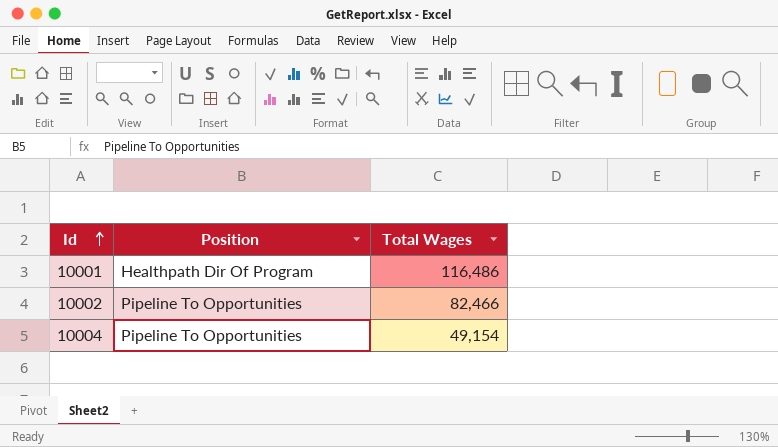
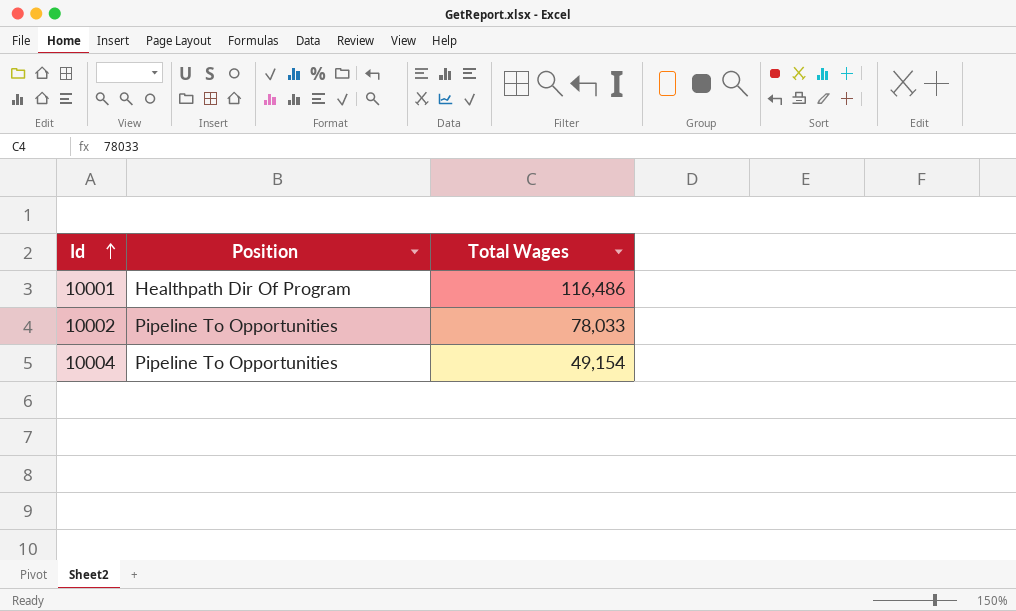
10002 | Total Wages: 82,466 -> 78,033

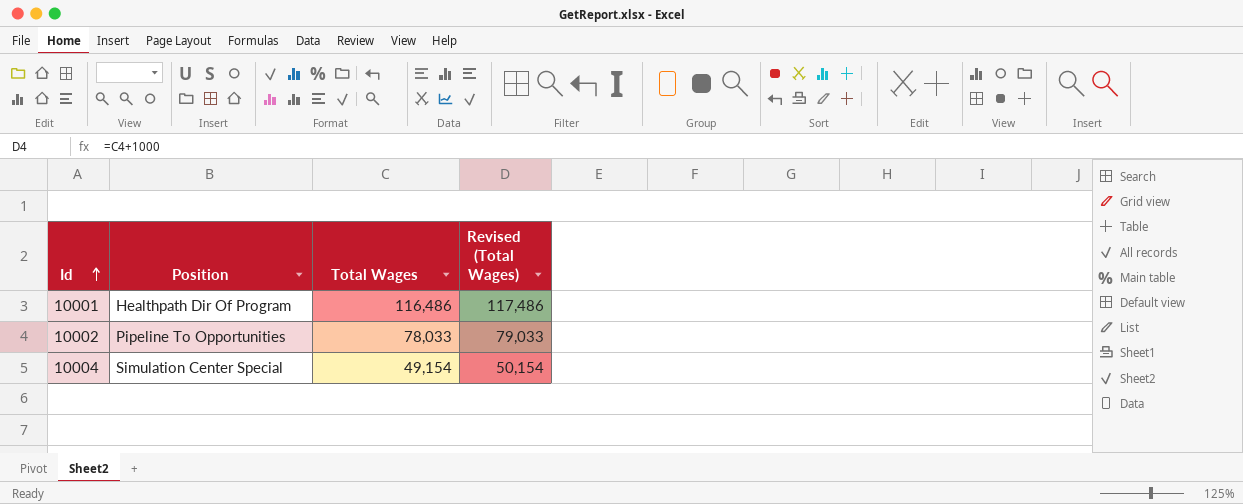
column Revised (Total Wages) | formula: none -> [Total Wages] + 1000
10004 | Position: Pipeline To Opportunities -> Simulation Center Special

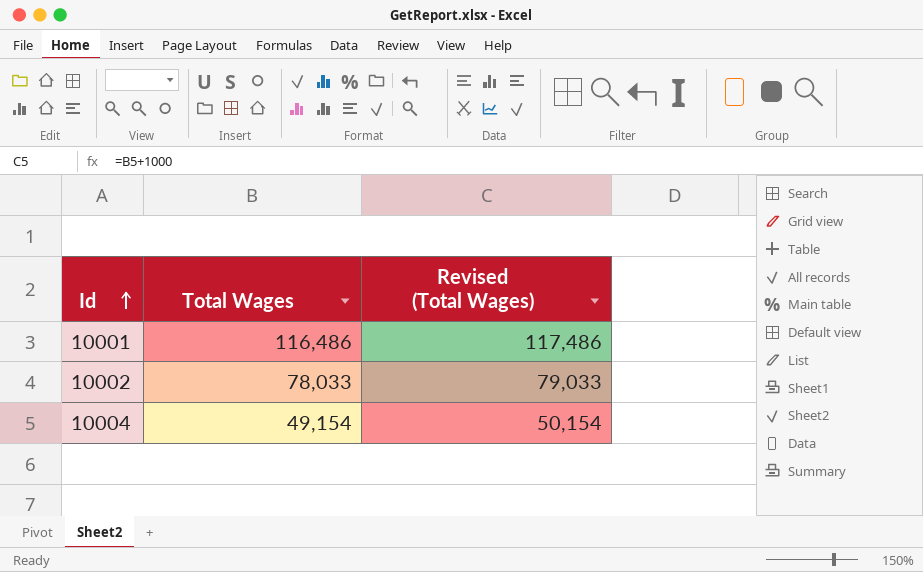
column Position | position: 2 -> none

